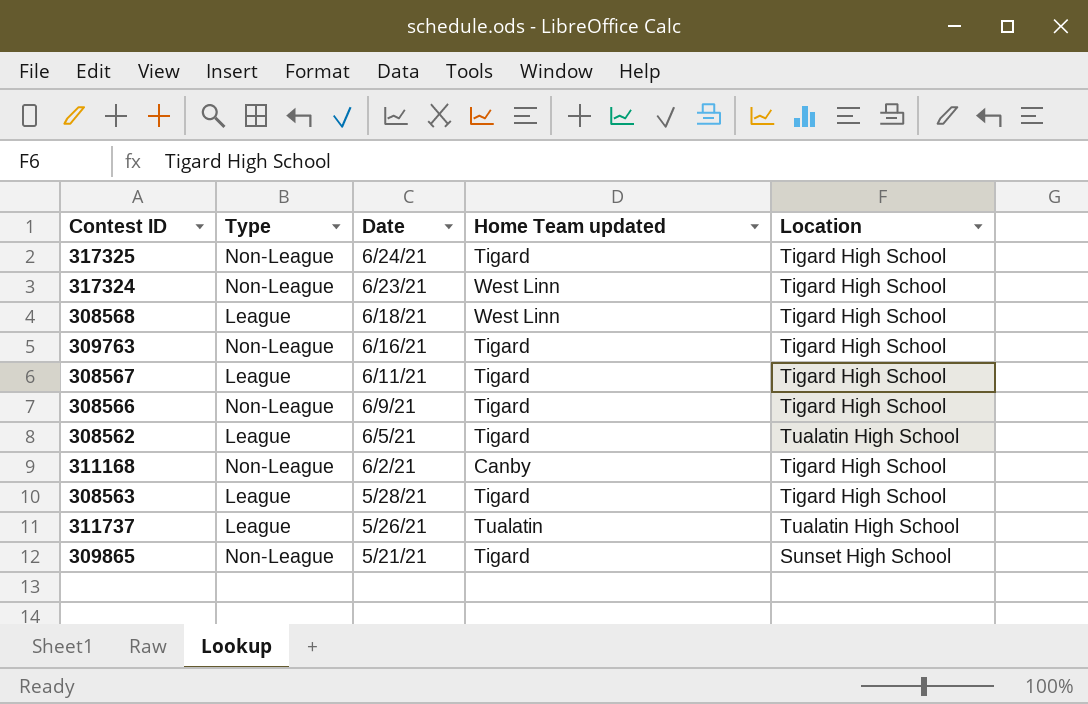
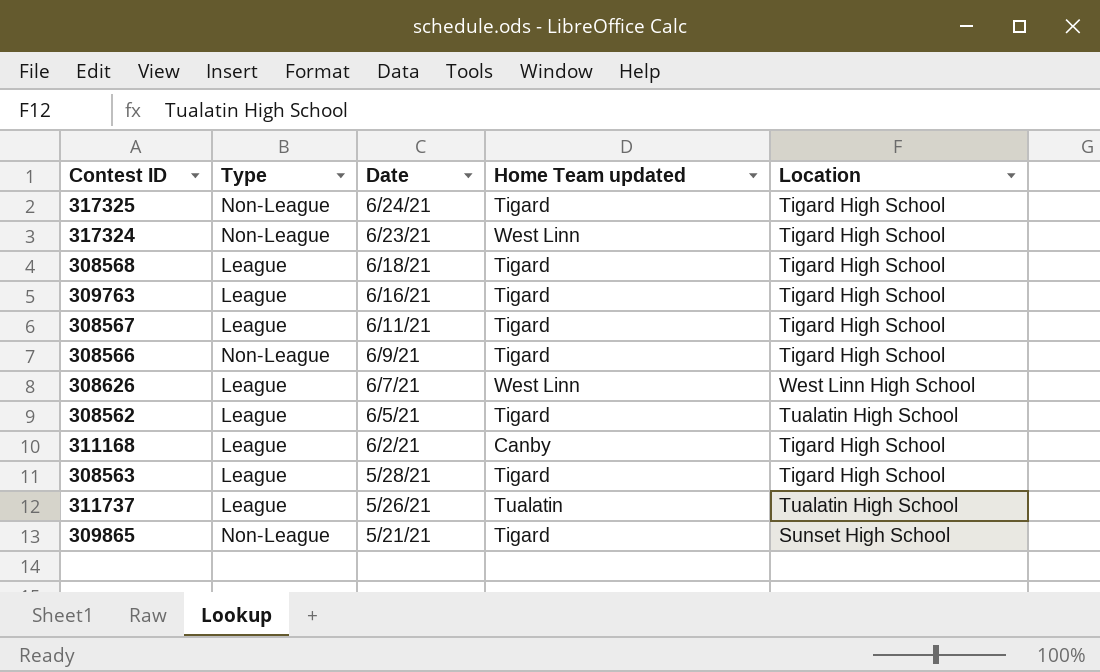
308568 | Home Team updated: West Linn -> Tigard
309763 | Type: Non-League -> League
row 308626: none -> League | 6/7/21 | West Linn | West Linn High School
311168 | Type: Non-League -> League

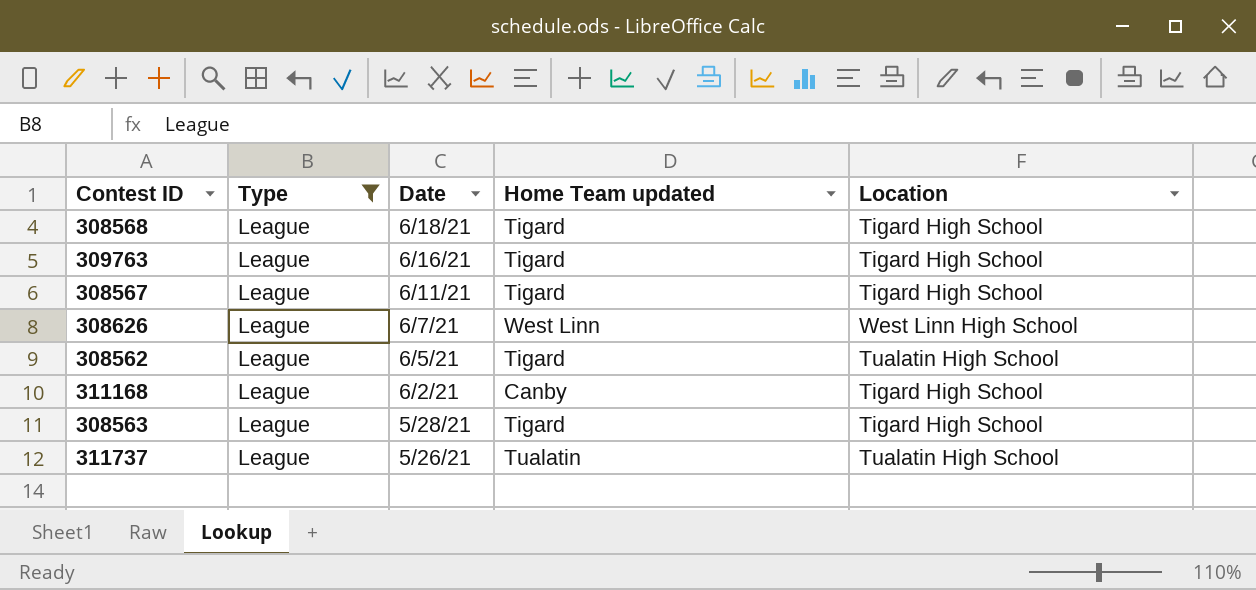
filter: none -> Type = League

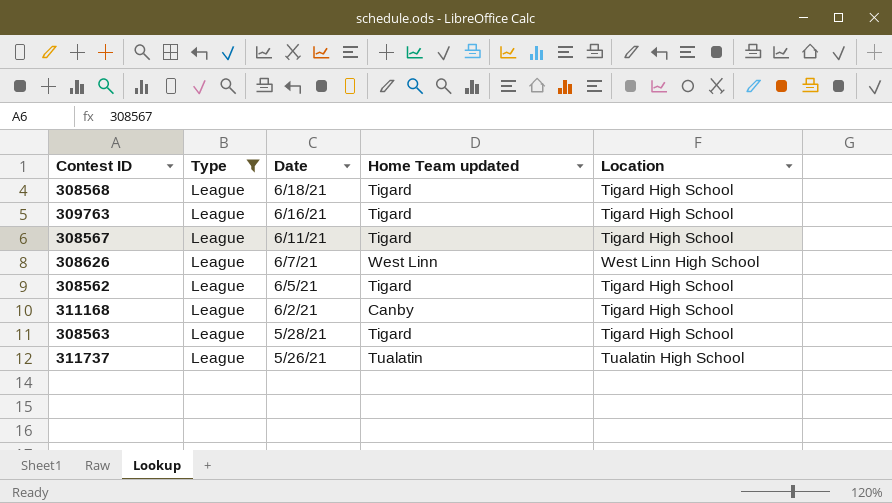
308562 | Location: Tualatin High School -> Tigard High School

